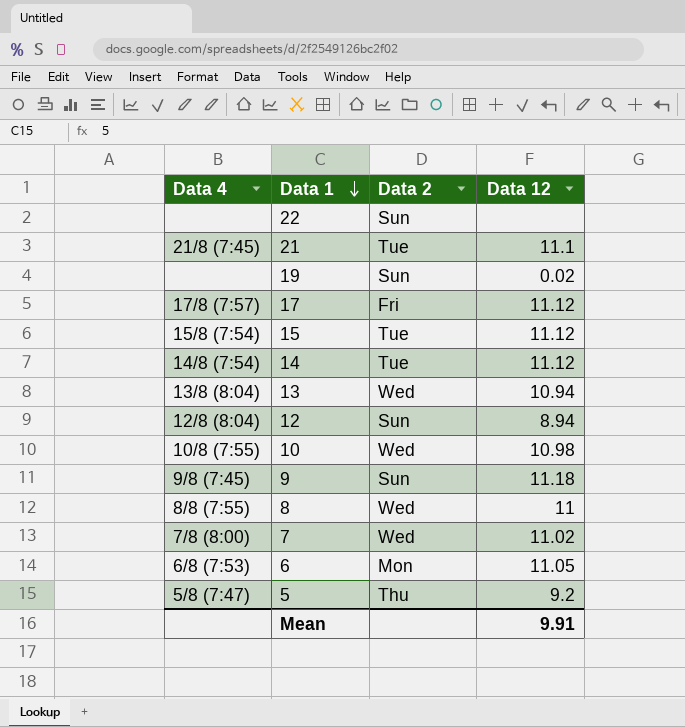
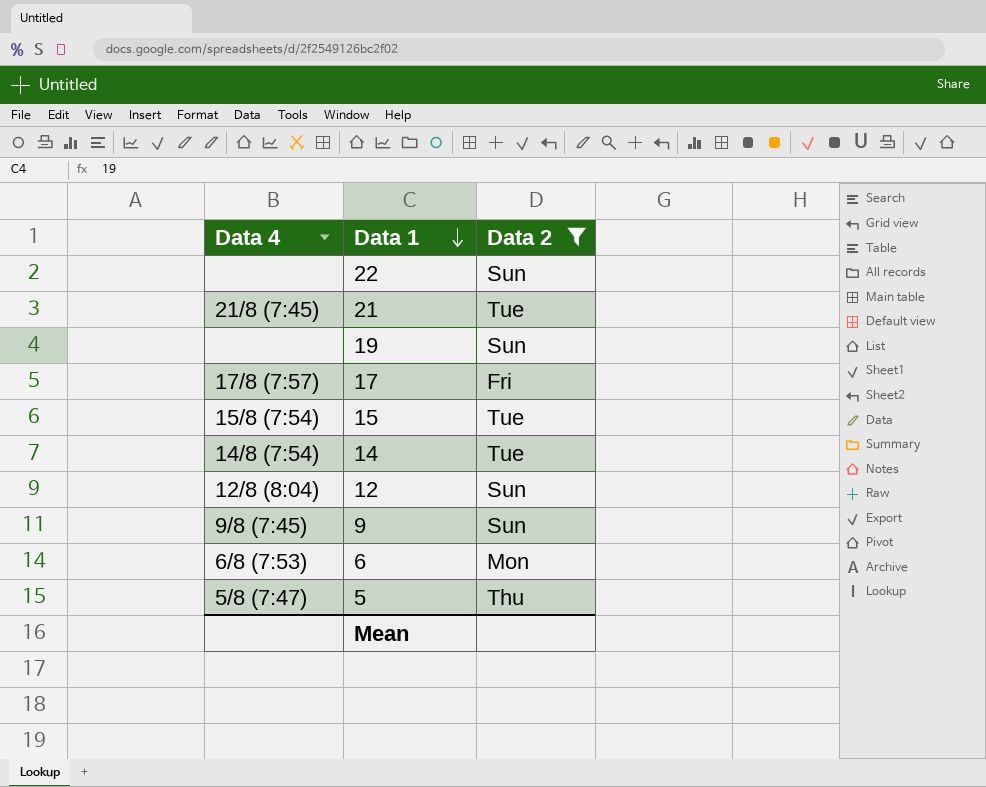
filter: none -> Data 2 != Wed
column Data 12 | position: 4 -> none

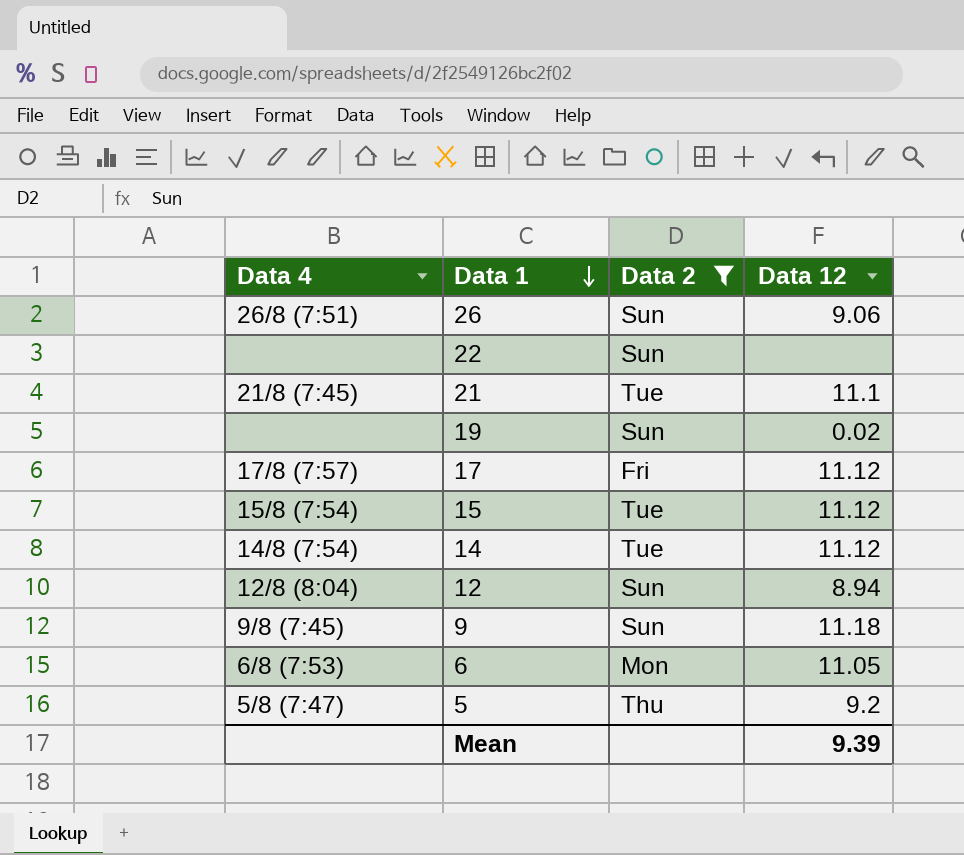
column Data 12 | position: none -> 4
row 26: none -> 26/8 (7:51) | Sun | 9.06

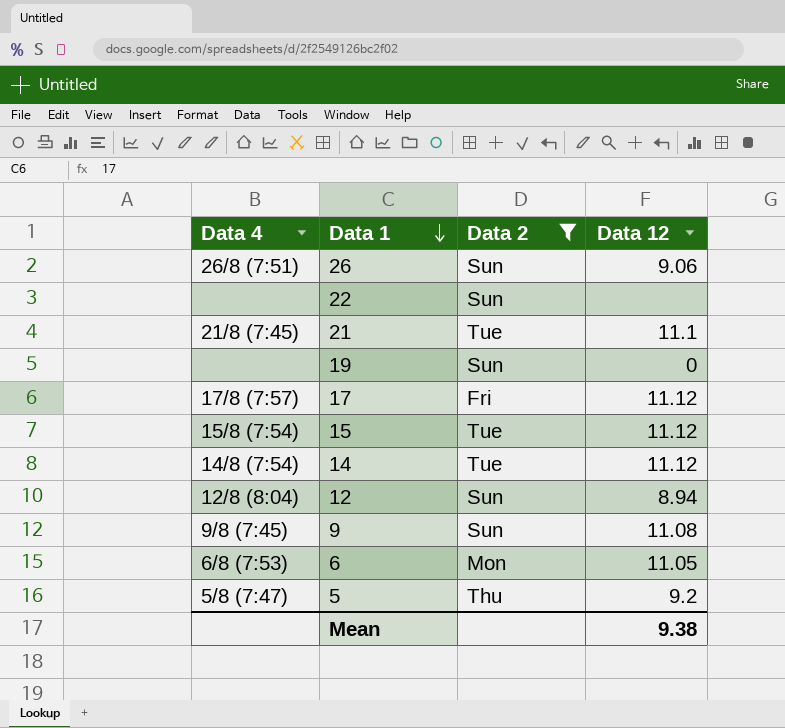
19 | Data 12: 0.02 -> 0
9 | Data 12: 11.18 -> 11.08
Mean | Data 12: 9.39 -> 9.38

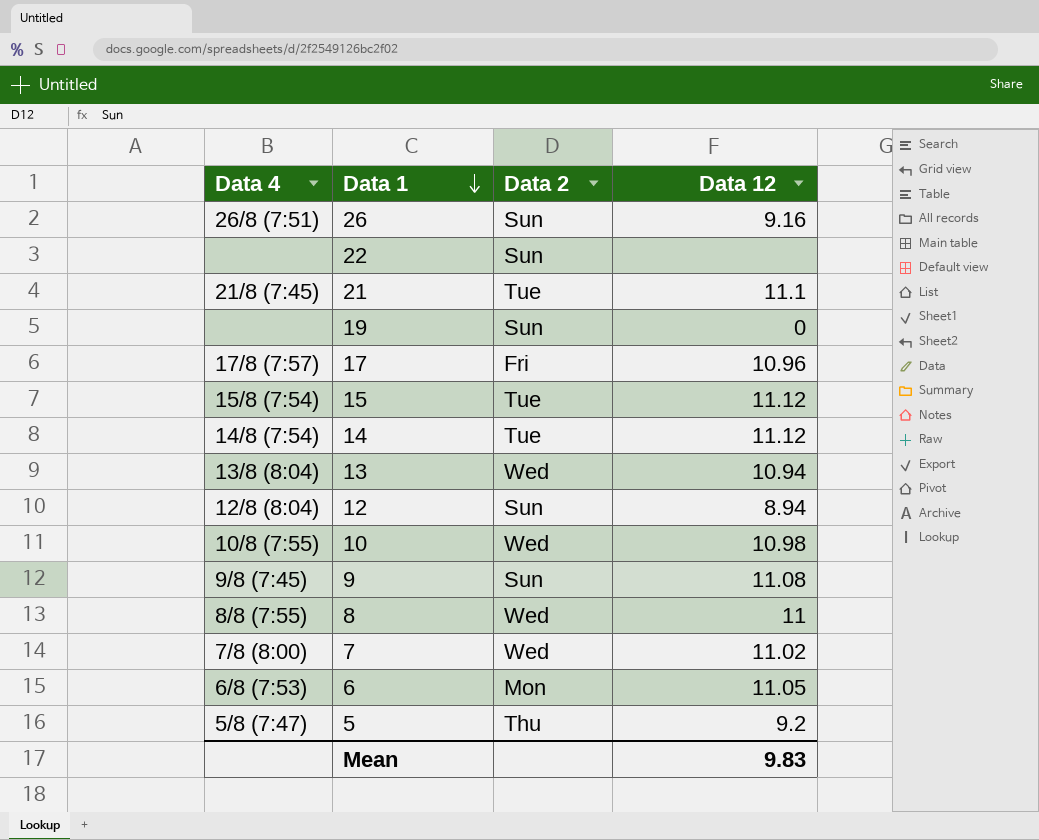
filter: Data 2 != Wed -> none
26 | Data 12: 9.06 -> 9.16
17 | Data 12: 11.12 -> 10.96
Mean | Data 12: 9.38 -> 9.83

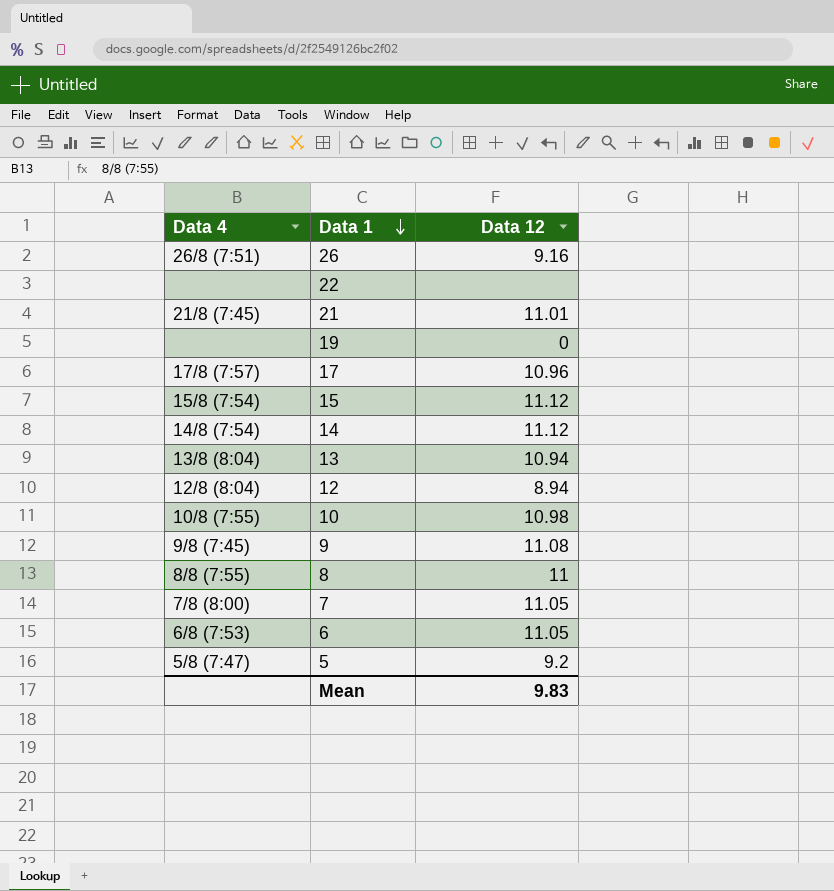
column Data 2 | position: 3 -> none
21 | Data 12: 11.1 -> 11.01
7 | Data 12: 11.02 -> 11.05

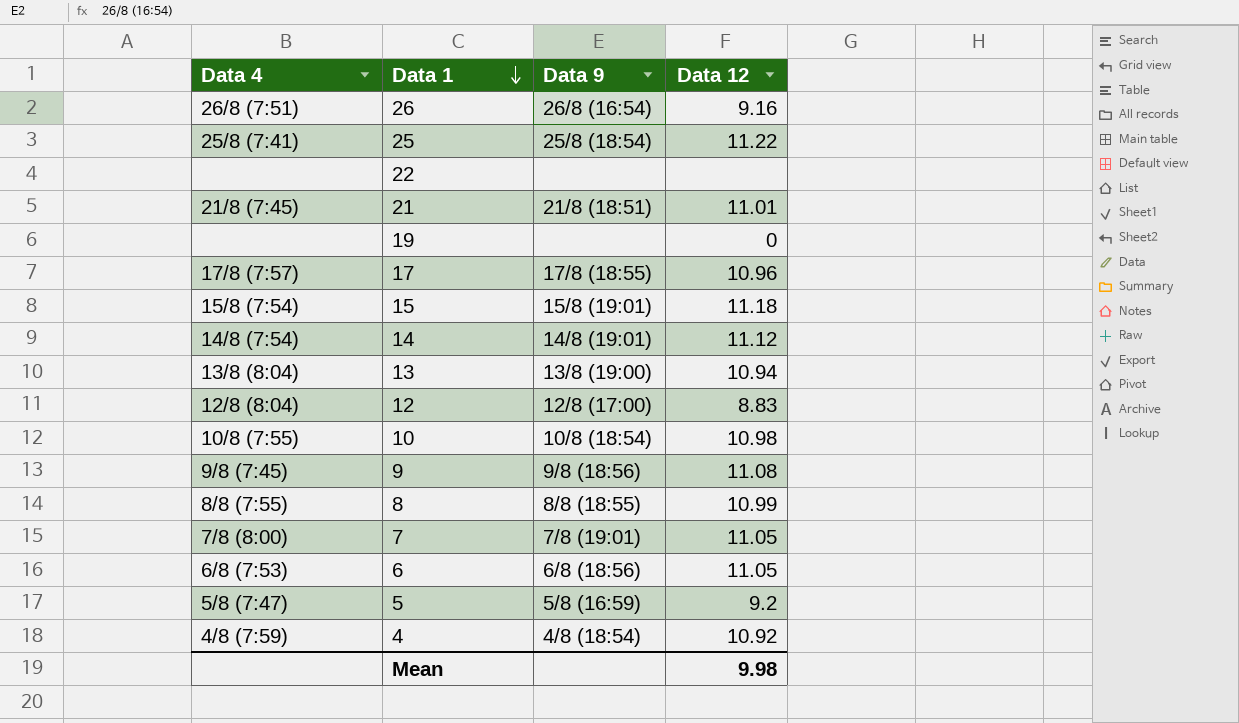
column Data 9 | position: none -> 3
row 25: none -> 25/8 (7:41) | 25/8 (18:54) | 11.22
15 | Data 12: 11.12 -> 11.18
12 | Data 12: 8.94 -> 8.83
8 | Data 12: 11 -> 10.99
row 4: none -> 4/8 (7:59) | 4/8 (18:54) | 10.92
Mean | Data 12: 9.83 -> 9.98

